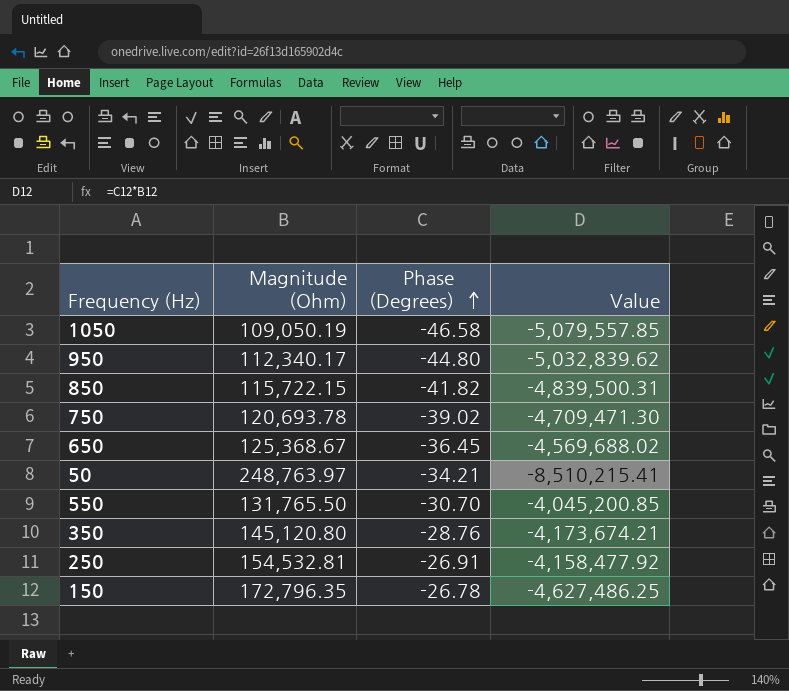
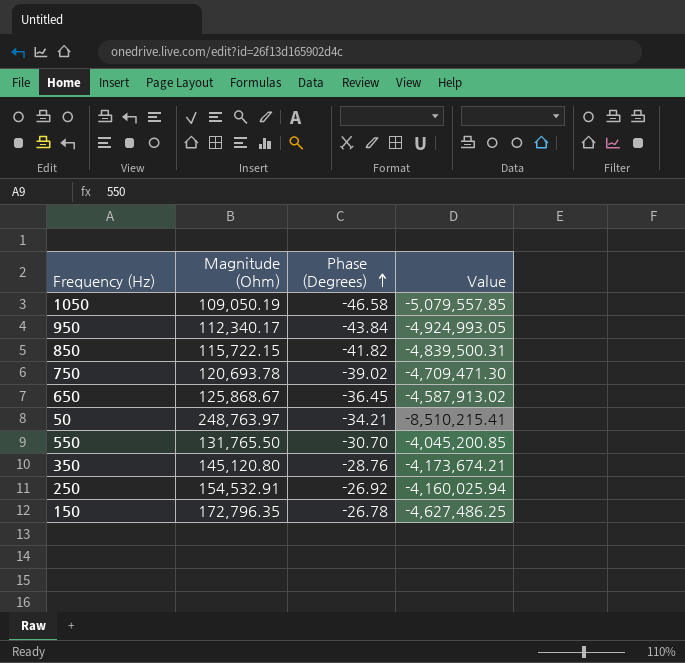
950 | Phase (Degrees): -44.80 -> -43.84
950 | Value: -5,032,839.62 -> -4,924,993.05
650 | Magnitude (Ohm): 125,368.67 -> 125,868.67
650 | Value: -4,569,688.02 -> -4,587,913.02
250 | Magnitude (Ohm): 154,532.81 -> 154,532.91
250 | Phase (Degrees): -26.91 -> -26.92
250 | Value: -4,158,477.92 -> -4,160,025.94

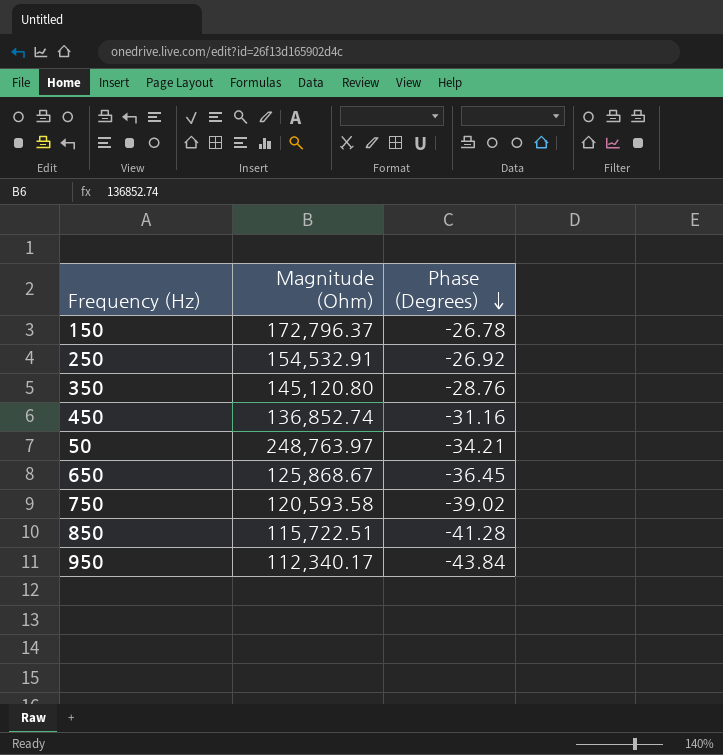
row order: Phase (Degrees) ascending -> Phase (Degrees) descending
column Value | formula: [Magnitude (Ohm)] * [Phase (Degrees)] -> none
row 1050: 109,050.19 | -46.58 | -5,079,557.85 -> none
row 550: 131,765.50 | -30.70 | -4,045,200.85 -> none
150 | Magnitude (Ohm): 172,796.35 -> 172,796.37
row 450: none -> 136,852.74 | -31.16
750 | Magnitude (Ohm): 120,693.78 -> 120,593.58
850 | Magnitude (Ohm): 115,722.15 -> 115,722.51
850 | Phase (Degrees): -41.82 -> -41.28

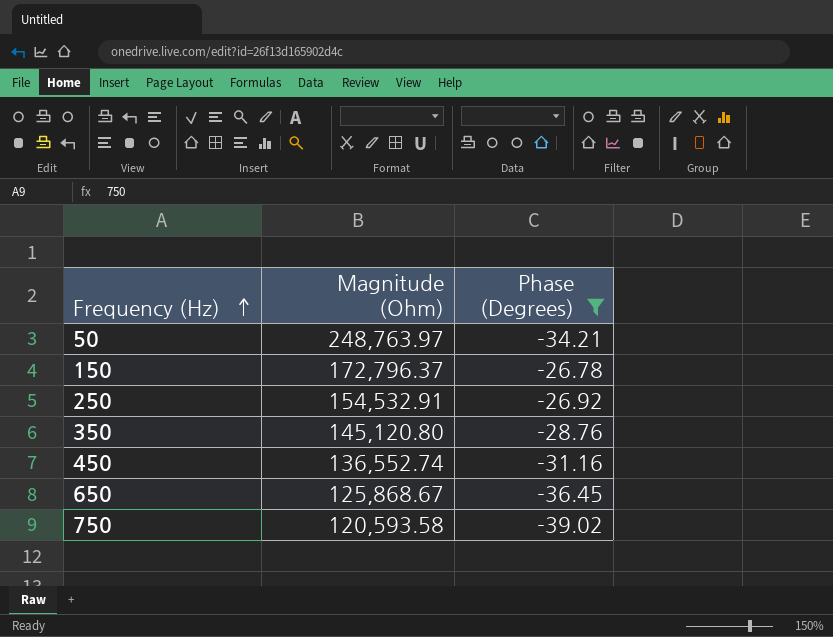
filter: none -> Phase (Degrees) >= -39.02
row order: Phase (Degrees) descending -> Frequency (Hz) ascending
450 | Magnitude (Ohm): 136,852.74 -> 136,552.74

